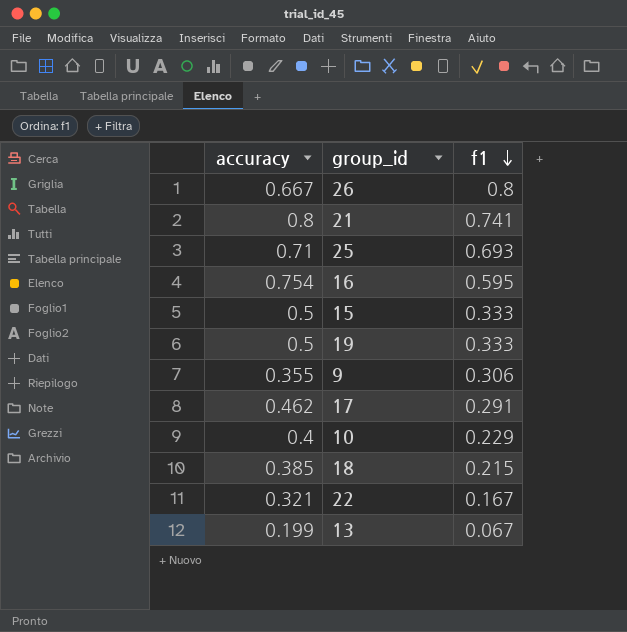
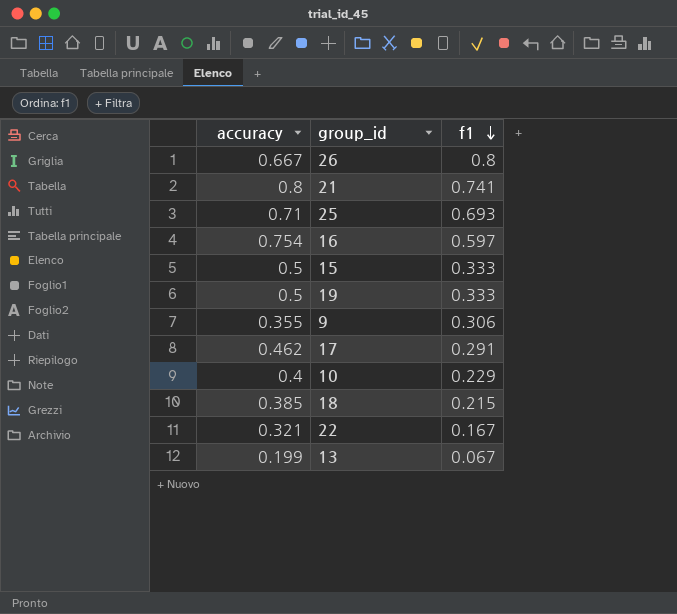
16 | f1: 0.595 -> 0.597

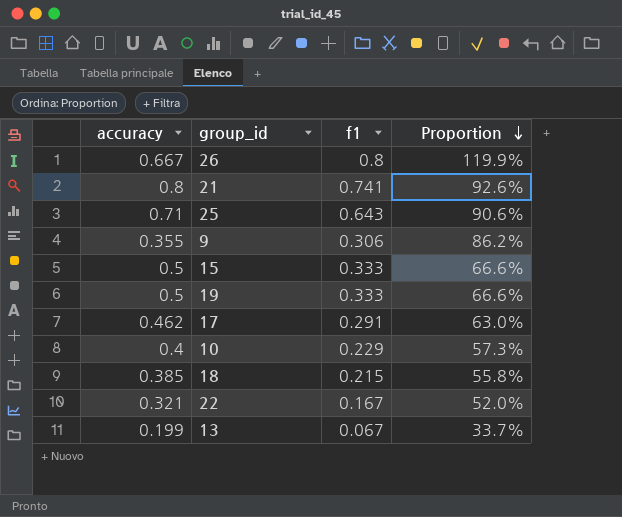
row order: f1 descending -> Proportion descending
column Proportion | formula: none -> [f1] / [accuracy]
row 16: 0.754 | 0.597 -> none
25 | f1: 0.693 -> 0.643

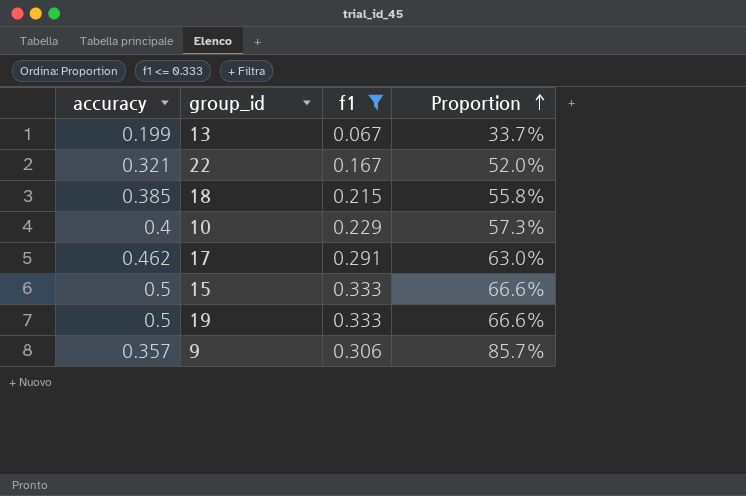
filter: none -> f1 <= 0.333
row order: Proportion descending -> Proportion ascending
9 | accuracy: 0.355 -> 0.357
9 | Proportion: 86.2% -> 85.7%

